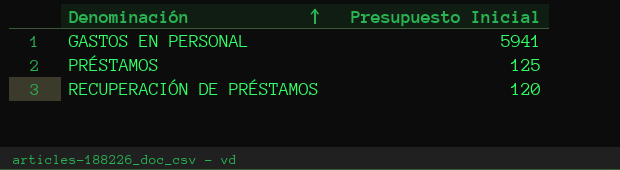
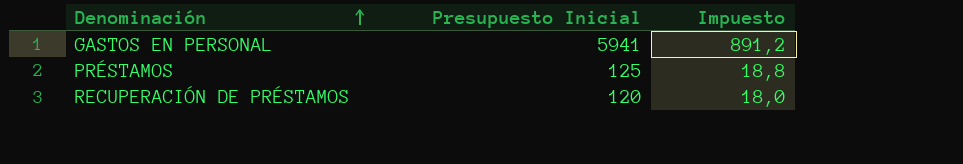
column Impuesto | formula: none -> [Presupuesto Inicial] * 0,15

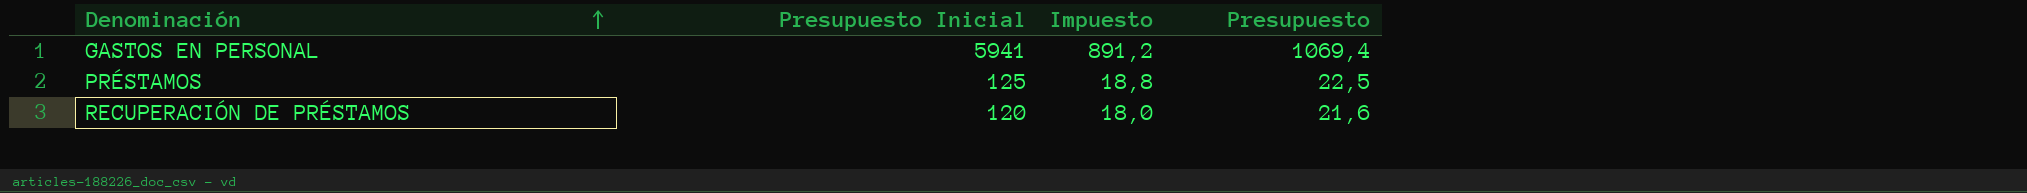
column Presupuesto | formula: none -> [Presupuesto Inicial] * 0,18

